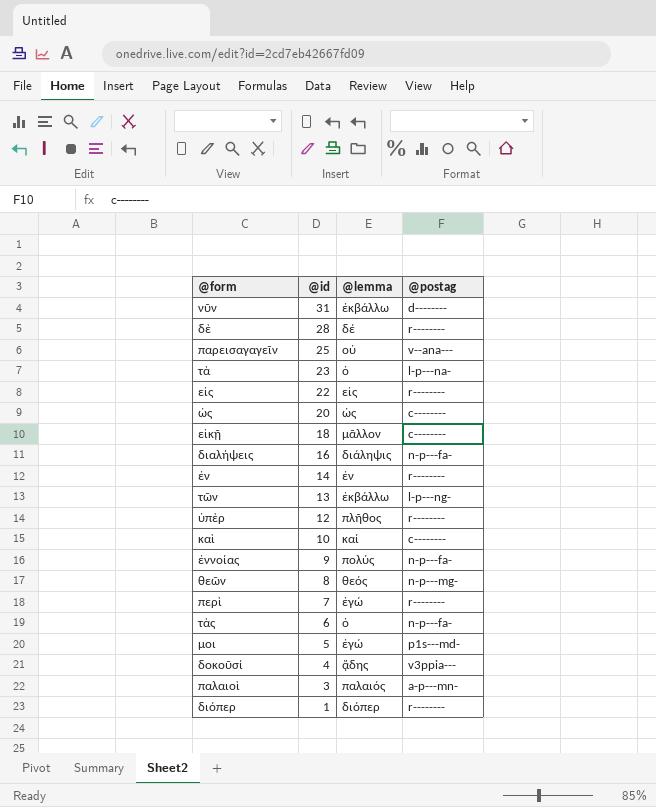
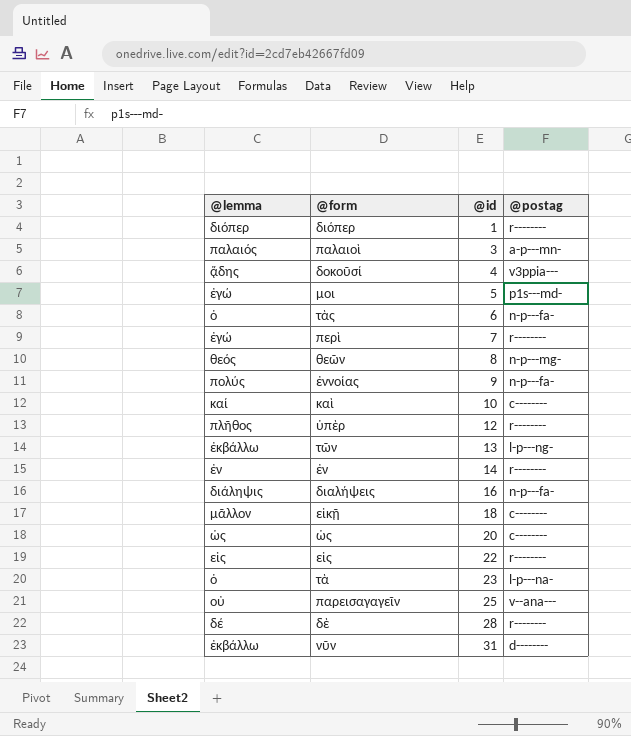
row order: @id descending -> @id ascending
column @lemma | position: 3 -> 1

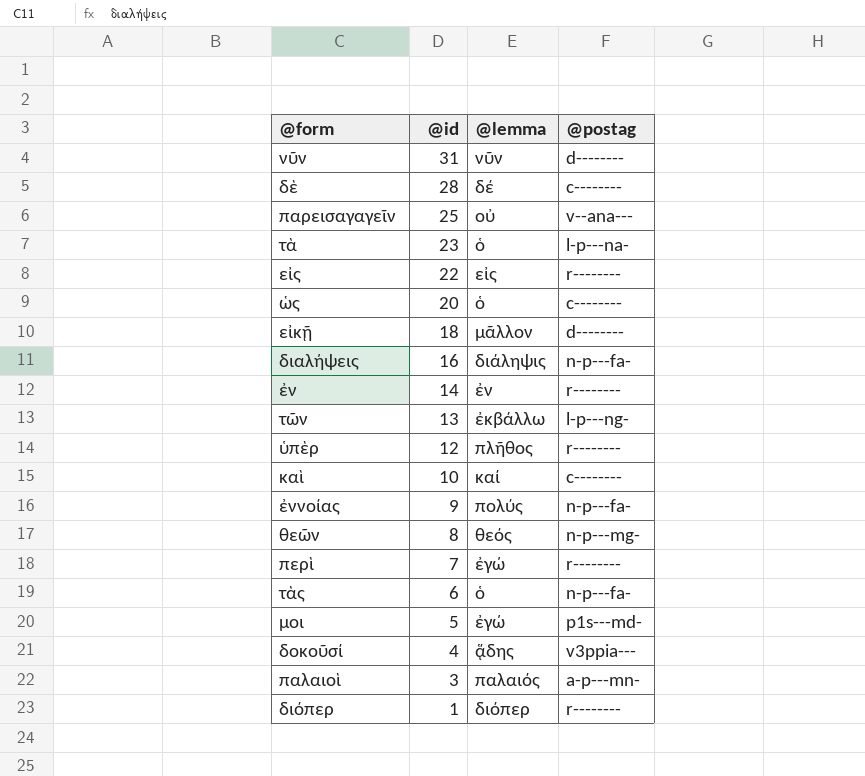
row order: @id ascending -> @id descending
column @lemma | position: 1 -> 3
νῦν | @lemma: ἐκβάλλω -> νῦν
δὲ | @postag: r-------- -> c--------
ὡς | @lemma: ὡς -> ὁ
εἰκῇ | @postag: c-------- -> d--------

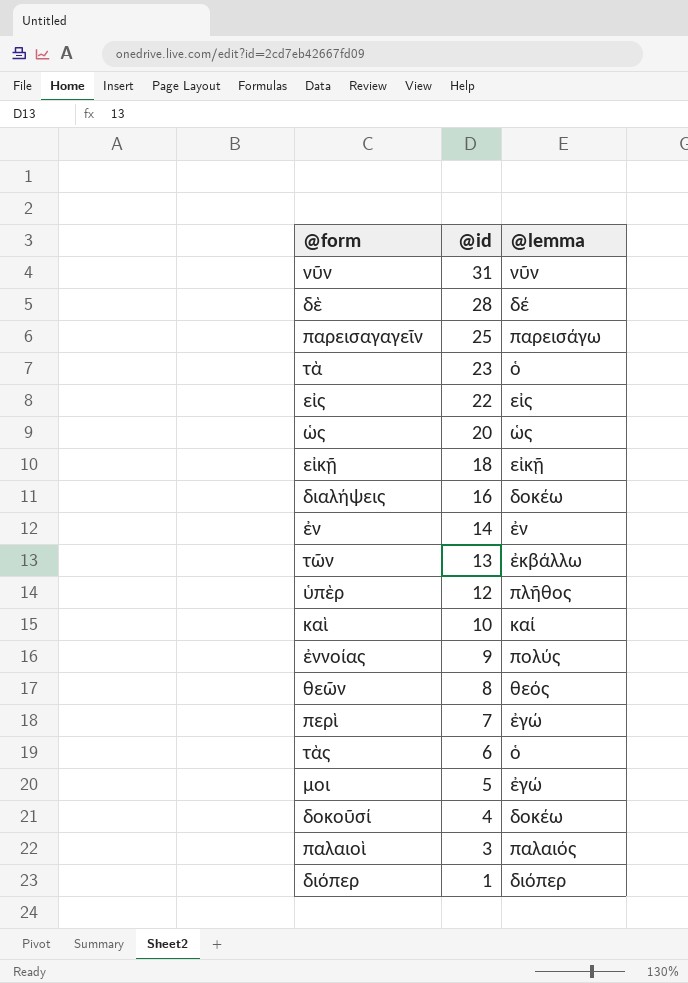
column @postag | position: 4 -> none
παρεισαγαγεῖν | @lemma: οὐ -> παρεισάγω
ὡς | @lemma: ὁ -> ὡς
εἰκῇ | @lemma: μᾶλλον -> εἰκῇ
διαλήψεις | @lemma: διάληψις -> δοκέω
δοκοῦσί | @lemma: ᾅδης -> δοκέω

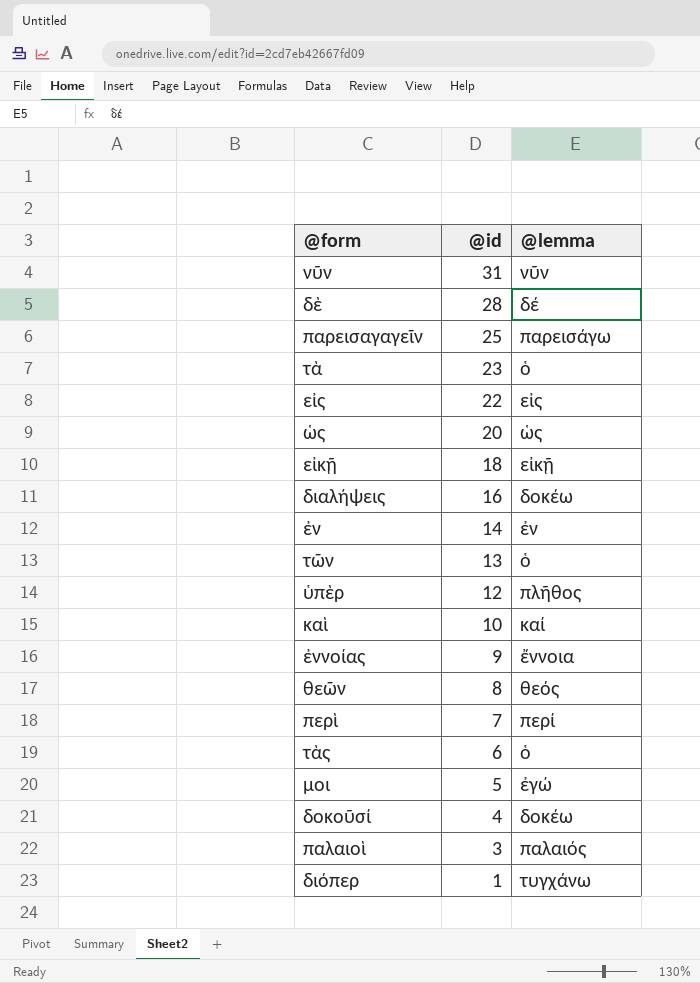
τῶν | @lemma: ἐκβάλλω -> ὁ
ἐννοίας | @lemma: πολύς -> ἔννοια
περὶ | @lemma: ἐγώ -> περί
διόπερ | @lemma: διόπερ -> τυγχάνω

